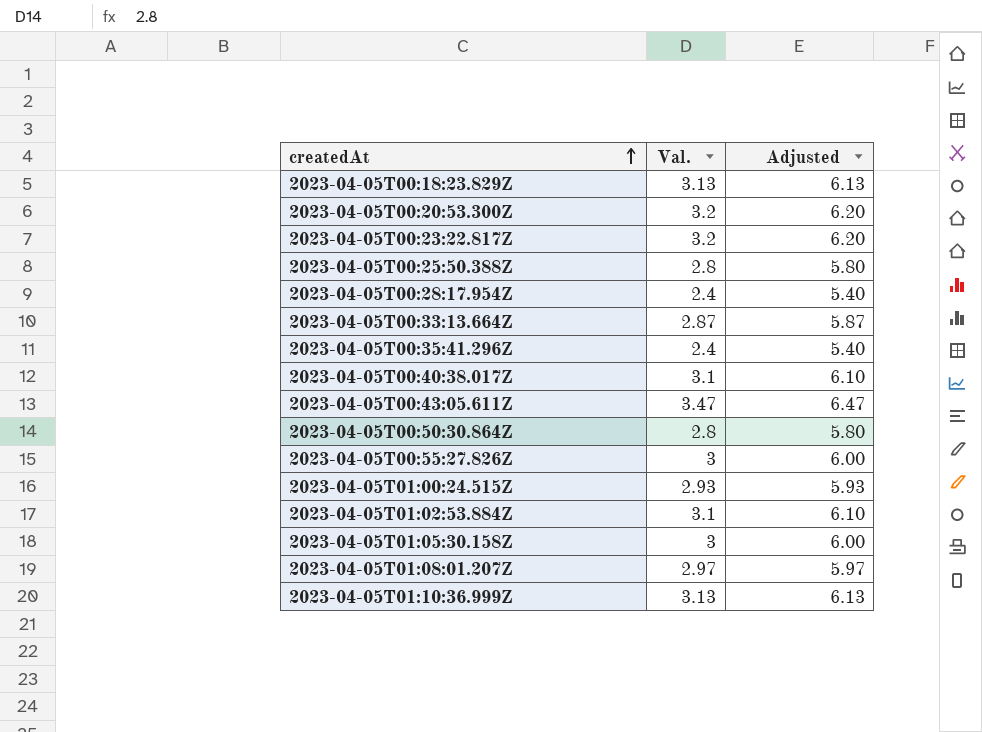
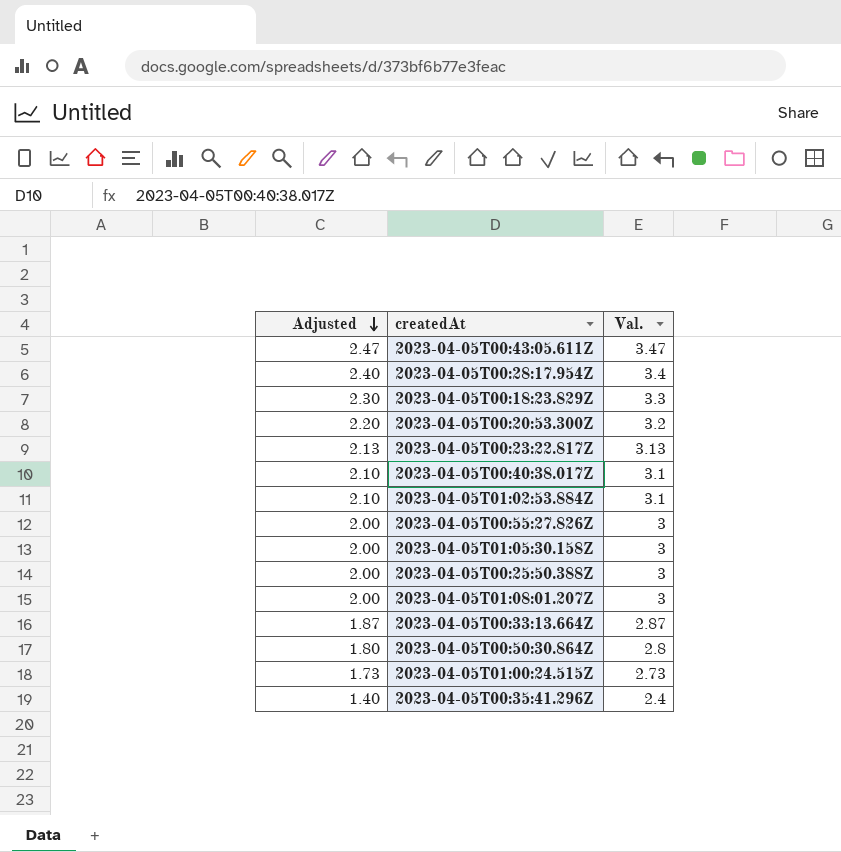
row order: createdAt ascending -> Adjusted descending
column Adjusted | formula: [Val.] + 3 -> [Val.] - 1
column Adjusted | position: 3 -> 1
row 2023-04-05T01:10:36.999Z: 3.13 | 6.13 -> none
2023-04-05T00:28:17.954Z | Val.: 2.4 -> 3.4
2023-04-05T00:18:23.829Z | Val.: 3.13 -> 3.3
2023-04-05T00:23:22.817Z | Val.: 3.2 -> 3.13
2023-04-05T00:25:50.388Z | Val.: 2.8 -> 3
2023-04-05T01:08:01.207Z | Val.: 2.97 -> 3
2023-04-05T01:00:24.515Z | Val.: 2.93 -> 2.73

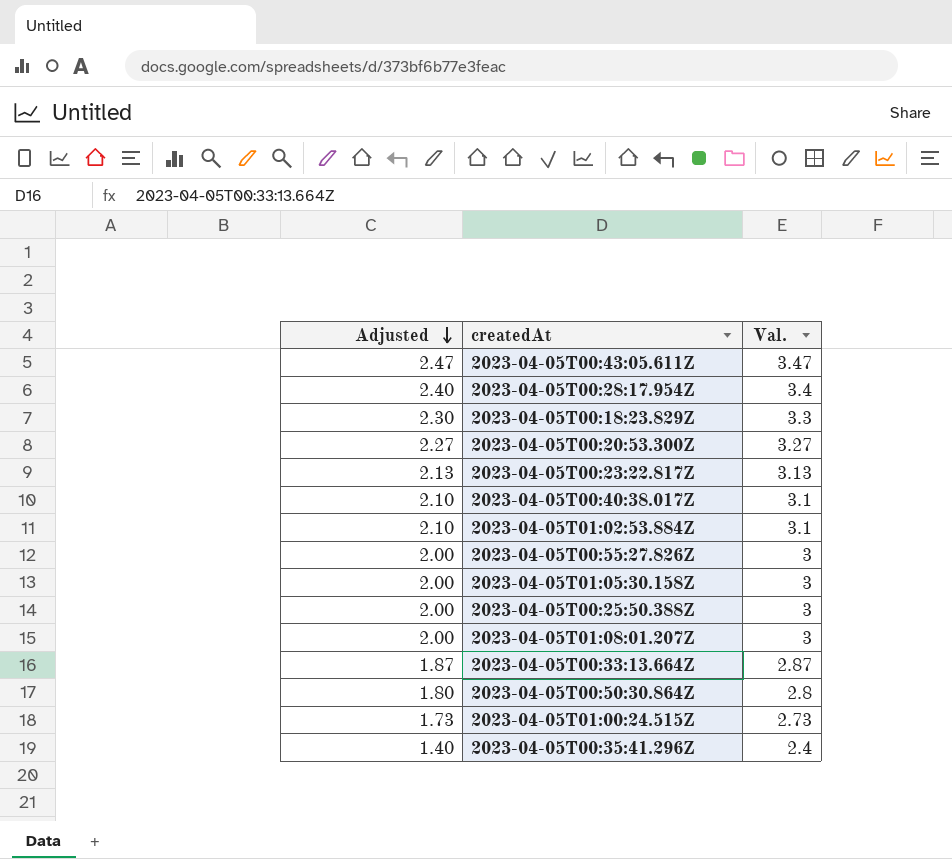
2023-04-05T00:20:53.300Z | Adjusted: 2.20 -> 2.27
2023-04-05T00:20:53.300Z | Val.: 3.2 -> 3.27

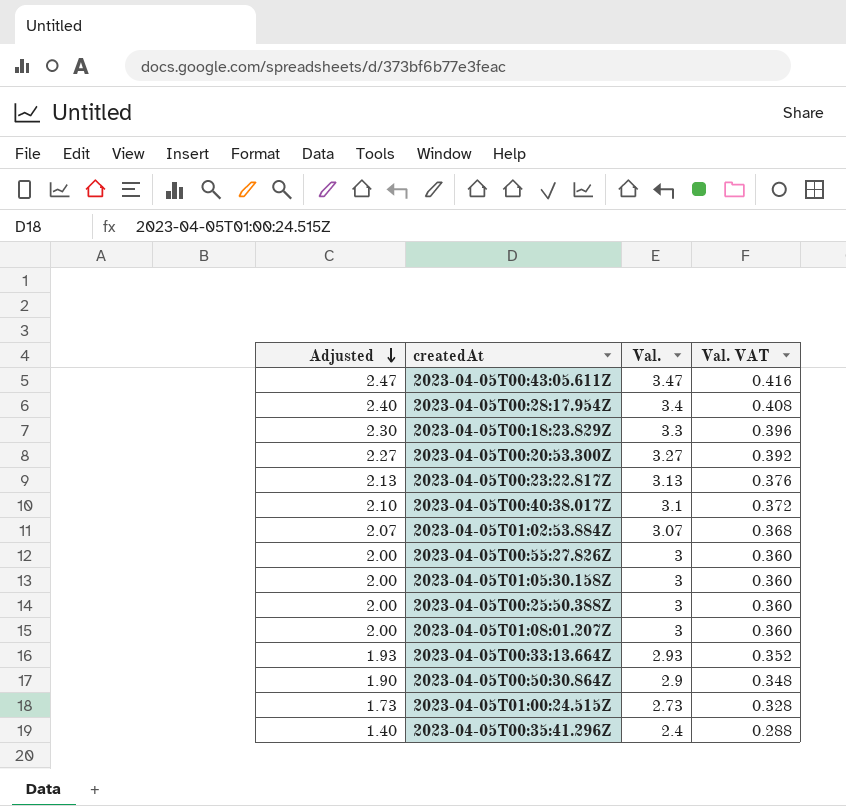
column Val. VAT | formula: none -> [Val.] * 0.12
2023-04-05T01:02:53.884Z | Adjusted: 2.10 -> 2.07
2023-04-05T01:02:53.884Z | Val.: 3.1 -> 3.07
2023-04-05T00:33:13.664Z | Adjusted: 1.87 -> 1.93
2023-04-05T00:33:13.664Z | Val.: 2.87 -> 2.93
2023-04-05T00:50:30.864Z | Adjusted: 1.80 -> 1.90
2023-04-05T00:50:30.864Z | Val.: 2.8 -> 2.9

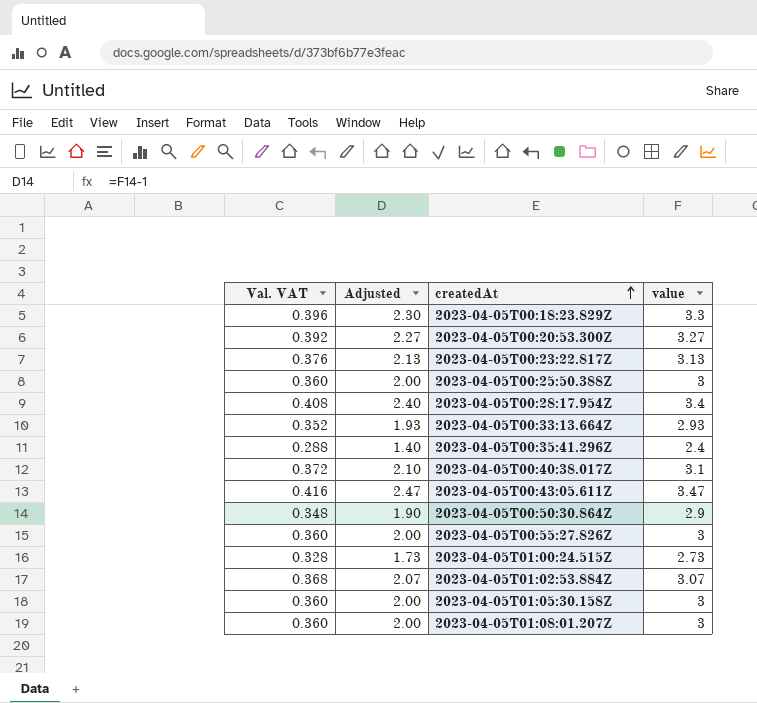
row order: Adjusted descending -> createdAt ascending
column Val. VAT | position: 4 -> 1
column name: Val. -> value

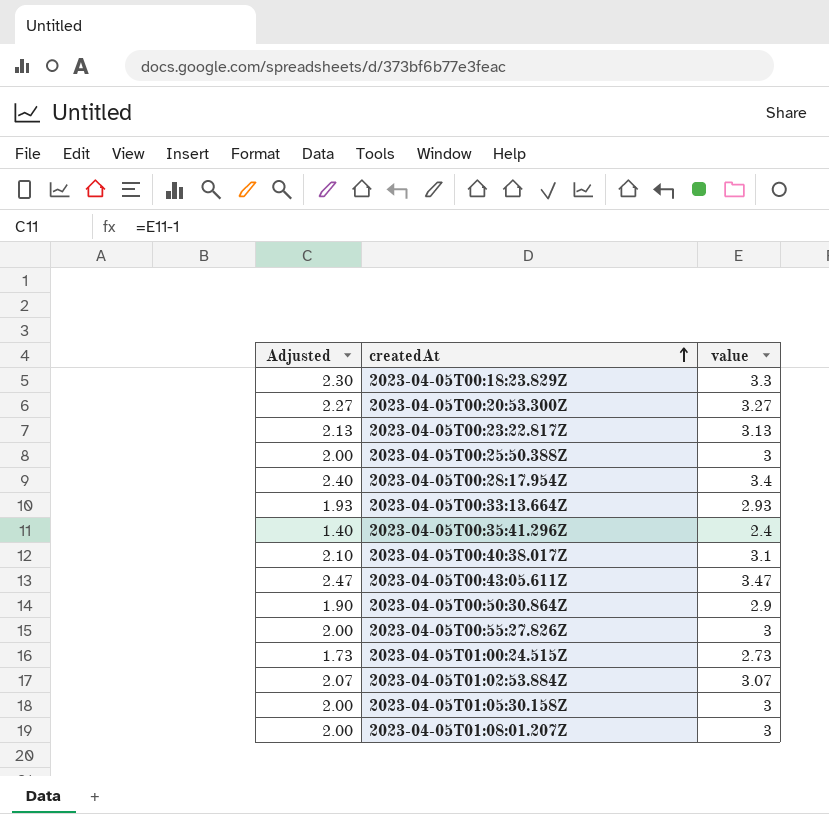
column Val. VAT | formula: [value] * 0.12 -> none

